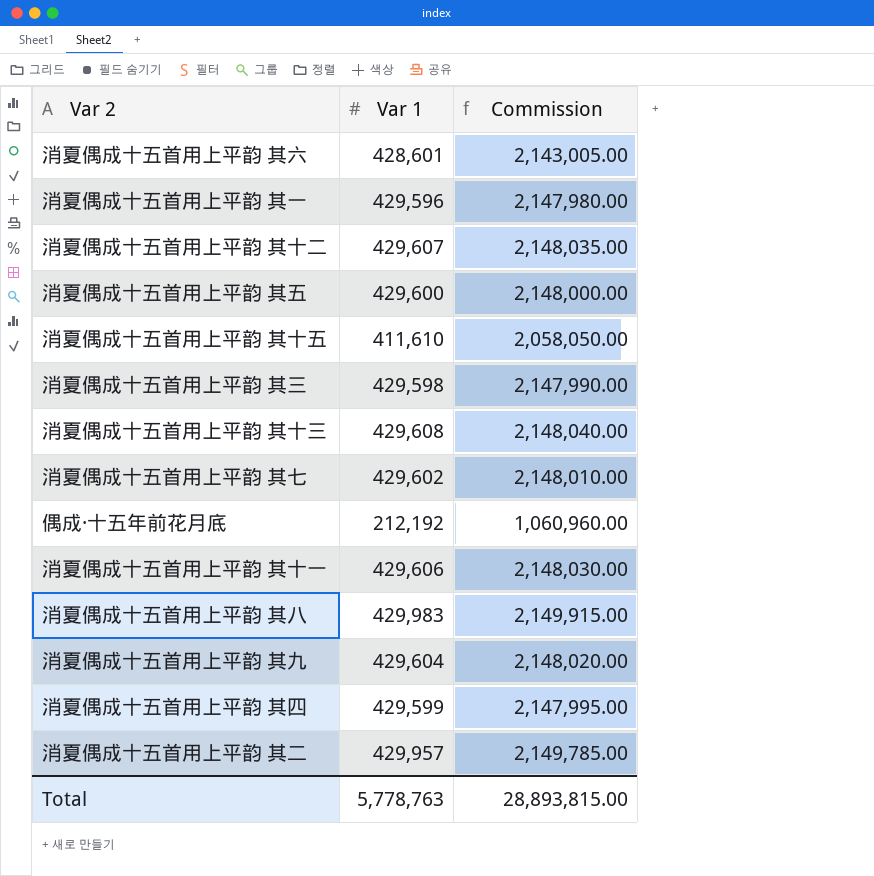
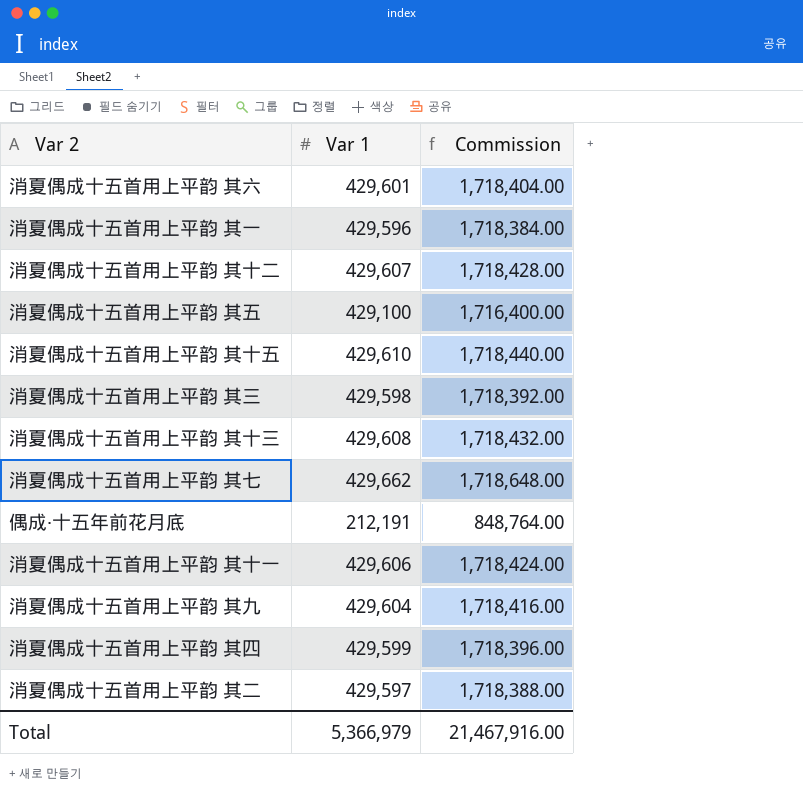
column Commission | formula: [Var 1] * 5 -> [Var 1] * 4
row 消夏偶成十五首用上平韵 其八: 429,983 | 2,149,915.00 -> none
消夏偶成十五首用上平韵 其六 | Var 1: 428,601 -> 429,601
消夏偶成十五首用上平韵 其五 | Var 1: 429,600 -> 429,100
消夏偶成十五首用上平韵 其十五 | Var 1: 411,610 -> 429,610
消夏偶成十五首用上平韵 其七 | Var 1: 429,602 -> 429,662
偶成·十五年前花月底 | Var 1: 212,192 -> 212,191
消夏偶成十五首用上平韵 其二 | Var 1: 429,957 -> 429,597
Total | Var 1: 5,778,763 -> 5,366,979
Total | Commission: 28,893,815.00 -> 21,467,916.00

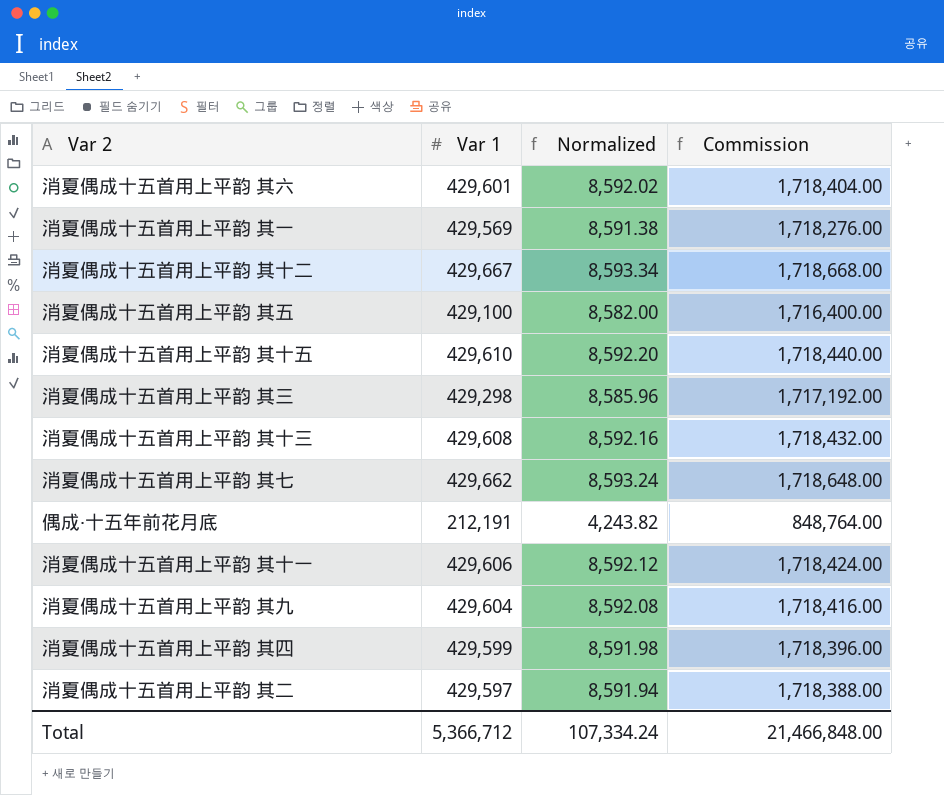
column Normalized | formula: none -> [Var 1] * 0.02
消夏偶成十五首用上平韵 其一 | Var 1: 429,596 -> 429,569
消夏偶成十五首用上平韵 其一 | Commission: 1,718,384.00 -> 1,718,276.00
消夏偶成十五首用上平韵 其十二 | Var 1: 429,607 -> 429,667
消夏偶成十五首用上平韵 其十二 | Commission: 1,718,428.00 -> 1,718,668.00
消夏偶成十五首用上平韵 其三 | Var 1: 429,598 -> 429,298
消夏偶成十五首用上平韵 其三 | Commission: 1,718,392.00 -> 1,717,192.00
Total | Var 1: 5,366,979 -> 5,366,712
Total | Commission: 21,467,916.00 -> 21,466,848.00

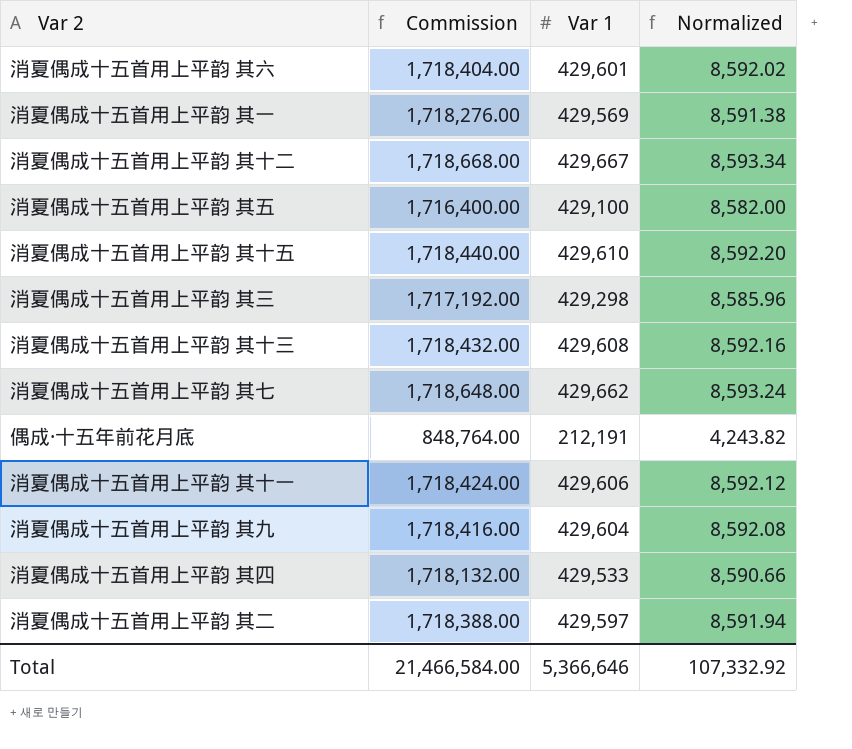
column Commission | position: 4 -> 2
消夏偶成十五首用上平韵 其四 | Commission: 1,718,396.00 -> 1,718,132.00
消夏偶成十五首用上平韵 其四 | Var 1: 429,599 -> 429,533
消夏偶成十五首用上平韵 其四 | Normalized: 8,591.98 -> 8,590.66
Total | Commission: 21,466,848.00 -> 21,466,584.00
Total | Var 1: 5,366,712 -> 5,366,646
Total | Normalized: 107,334.24 -> 107,332.92

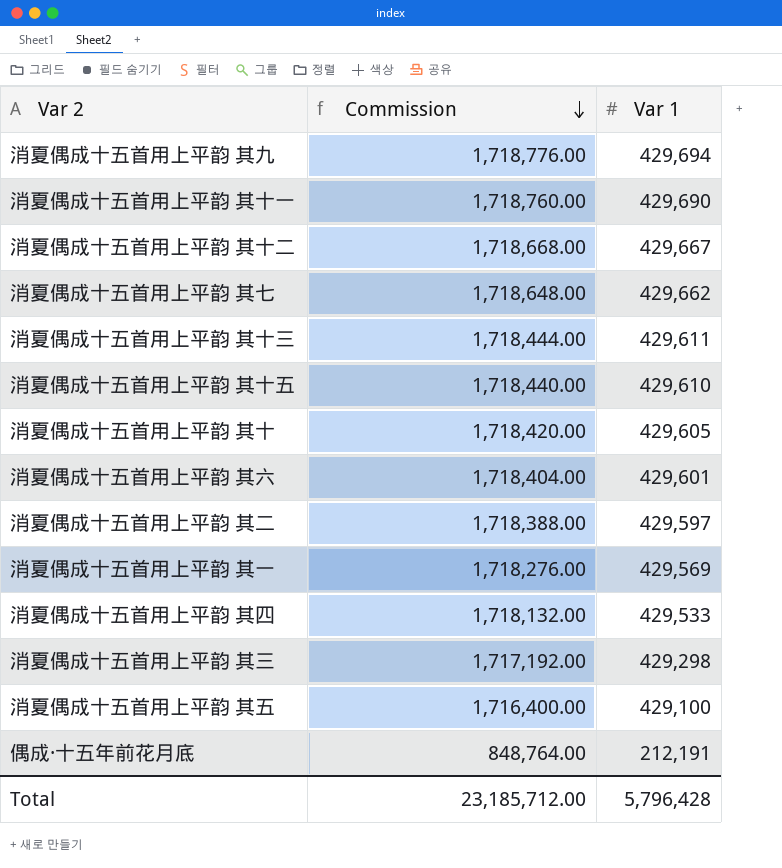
row order: none -> Commission descending
column Normalized | formula: [Var 1] * 0.02 -> none
消夏偶成十五首用上平韵 其九 | Commission: 1,718,416.00 -> 1,718,776.00
消夏偶成十五首用上平韵 其九 | Var 1: 429,604 -> 429,694
消夏偶成十五首用上平韵 其十一 | Commission: 1,718,424.00 -> 1,718,760.00
消夏偶成十五首用上平韵 其十一 | Var 1: 429,606 -> 429,690
消夏偶成十五首用上平韵 其十三 | Commission: 1,718,432.00 -> 1,718,444.00
消夏偶成十五首用上平韵 其十三 | Var 1: 429,608 -> 429,611
row 消夏偶成十五首用上平韵 其十: none -> 1,718,420.00 | 429,605
Total | Commission: 21,466,584.00 -> 23,185,712.00
Total | Var 1: 5,366,646 -> 5,796,428

